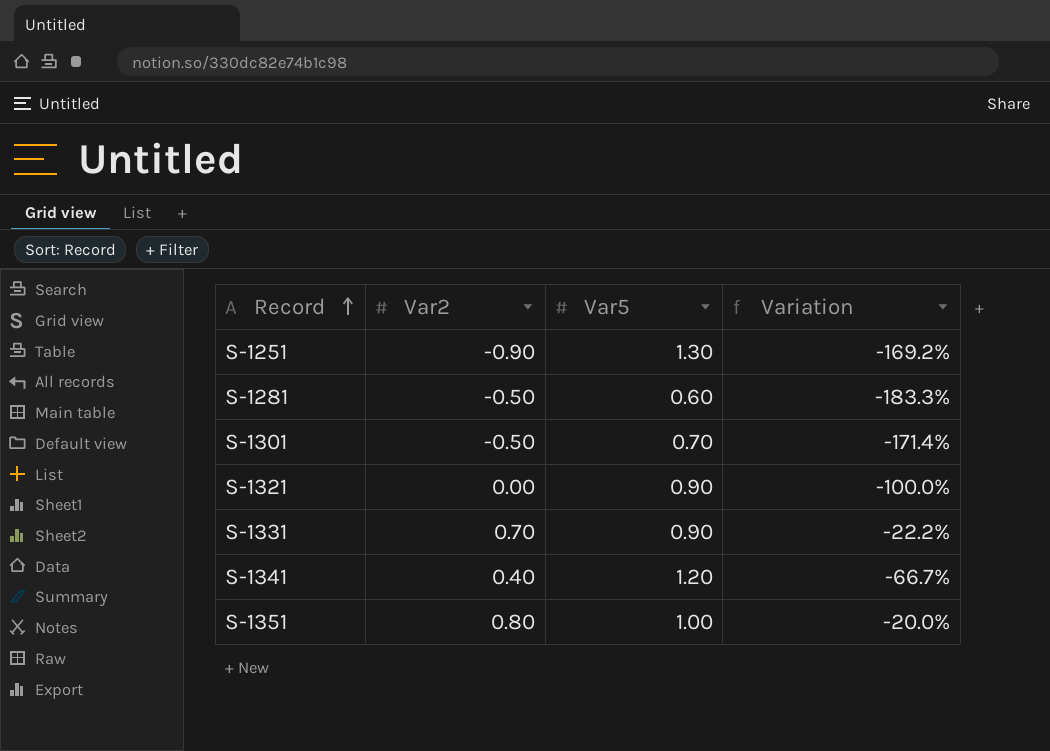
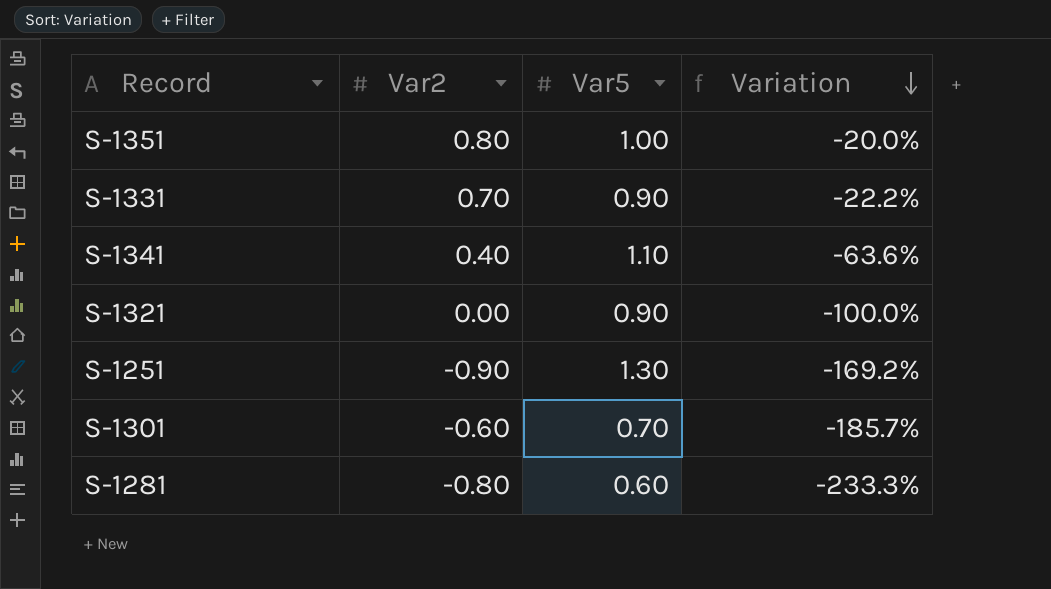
row order: Record ascending -> Variation descending
S-1341 | Var5: 1.20 -> 1.10
S-1341 | Variation: -66.7% -> -63.6%
S-1301 | Var2: -0.50 -> -0.60
S-1301 | Variation: -171.4% -> -185.7%
S-1281 | Var2: -0.50 -> -0.80
S-1281 | Variation: -183.3% -> -233.3%

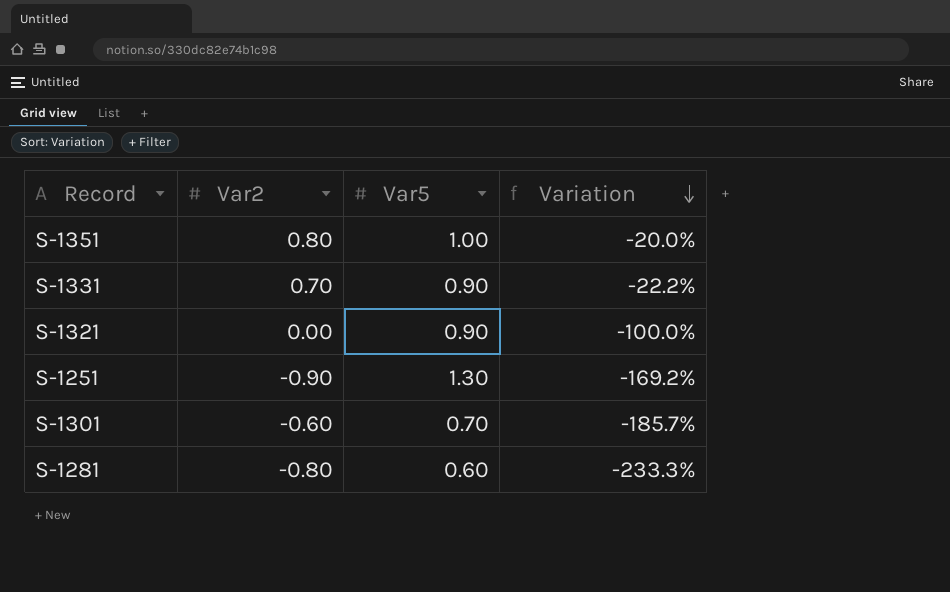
row S-1341: 0.40 | 1.10 | -63.6% -> none

